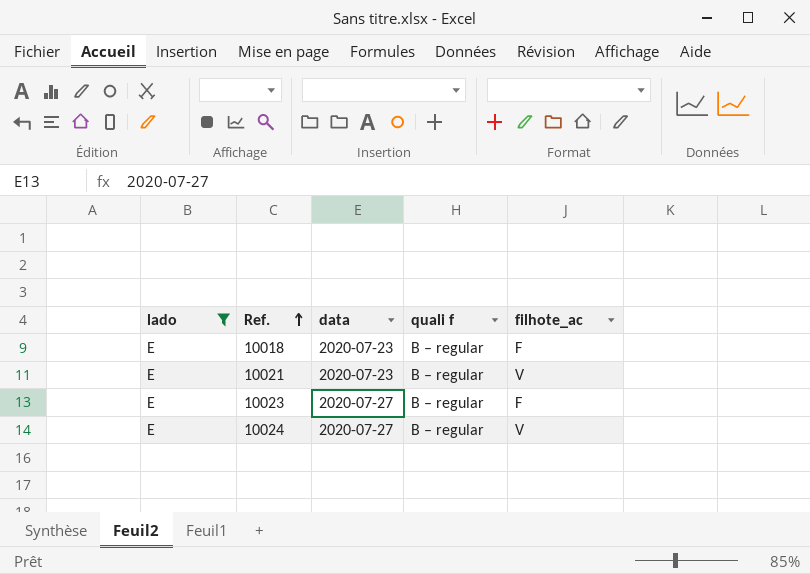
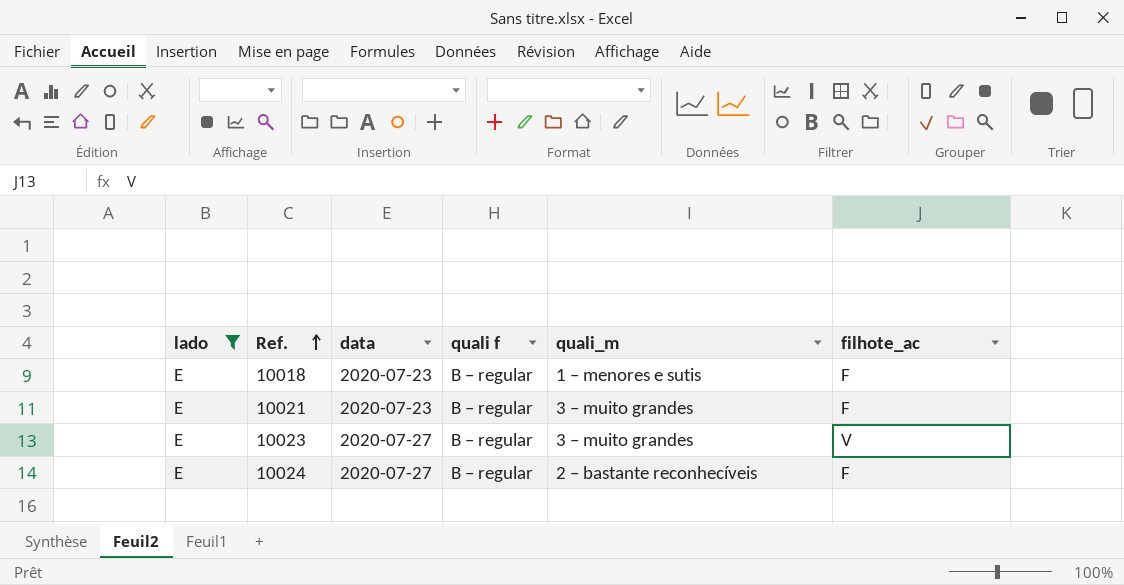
column quali_m | position: none -> 5
10021 | filhote_ac: V -> F
10023 | filhote_ac: F -> V
10024 | filhote_ac: V -> F

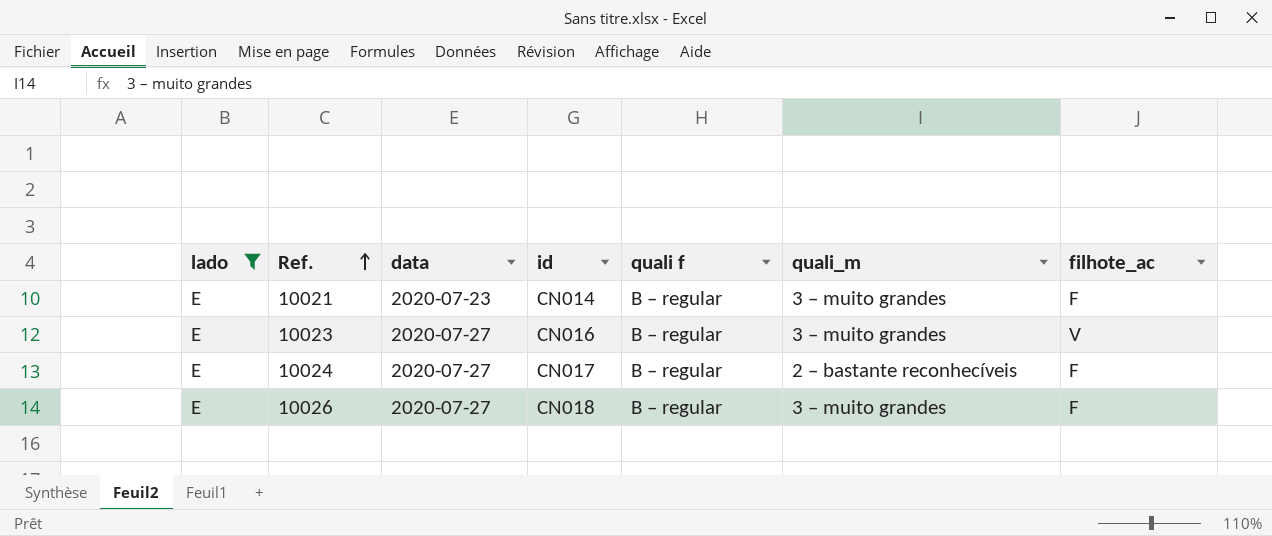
column id | position: none -> 4
row 10018: E | 2020-07-23 | B – regular | 1 – menores e sutis | F -> none
row 10026: none -> E | 2020-07-27 | CN018 | B – regular | 3 – muito grandes | F

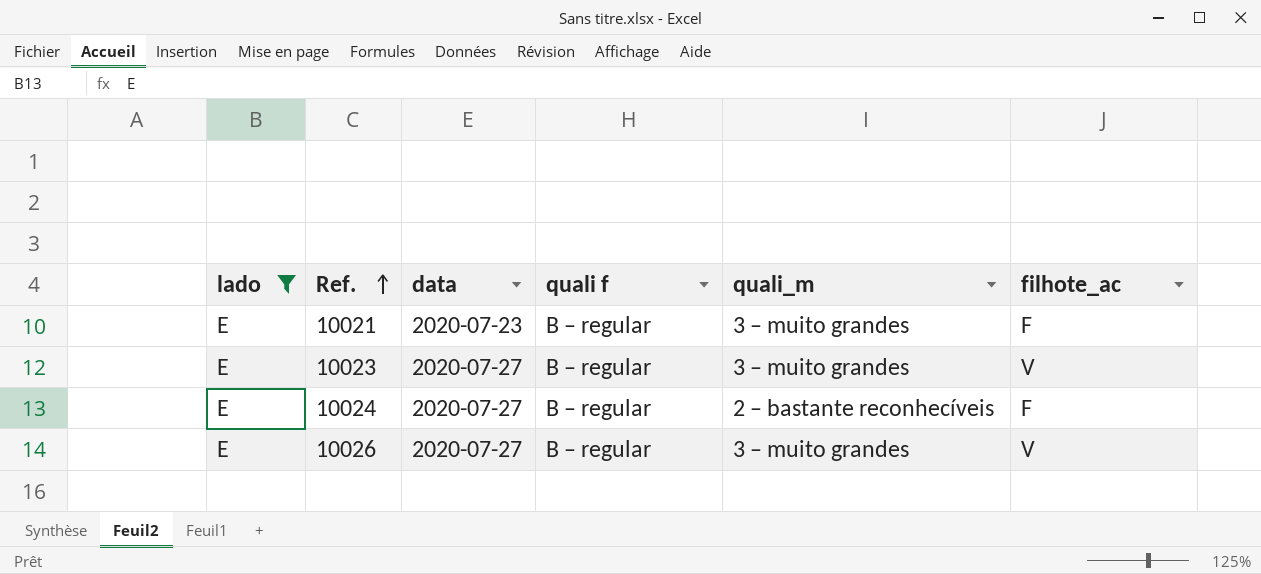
column id | position: 4 -> none
10026 | filhote_ac: F -> V

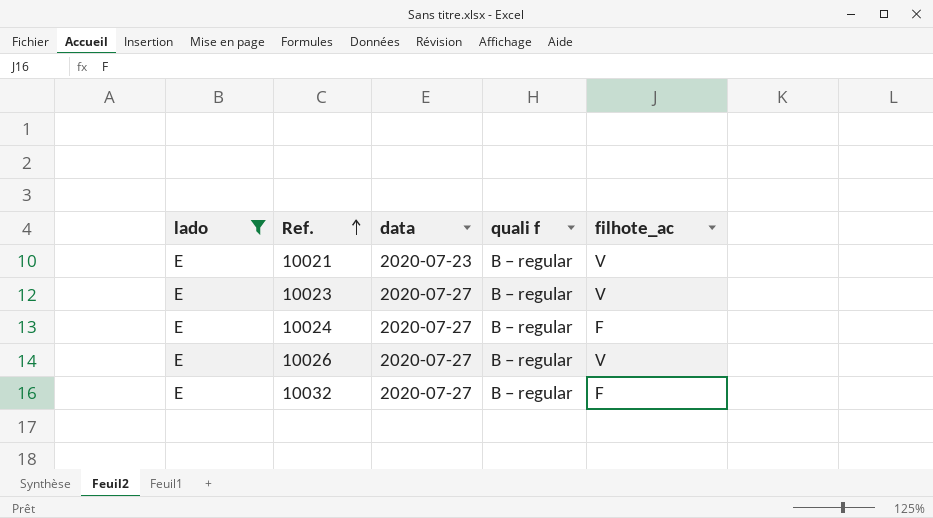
column quali_m | position: 5 -> none
10021 | filhote_ac: F -> V
row 10032: none -> E | 2020-07-27 | B – regular | F

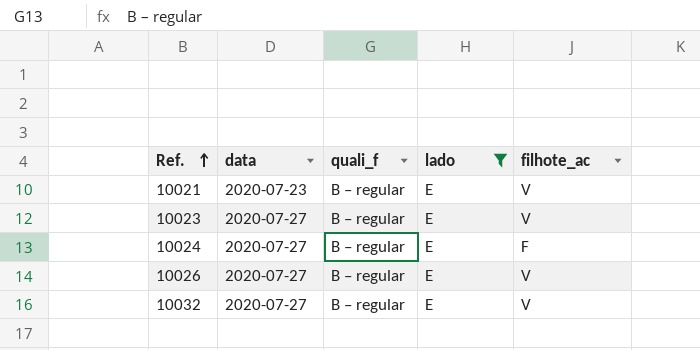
column name: quali f -> quali_f
column lado | position: 1 -> 4
10032 | filhote_ac: F -> V

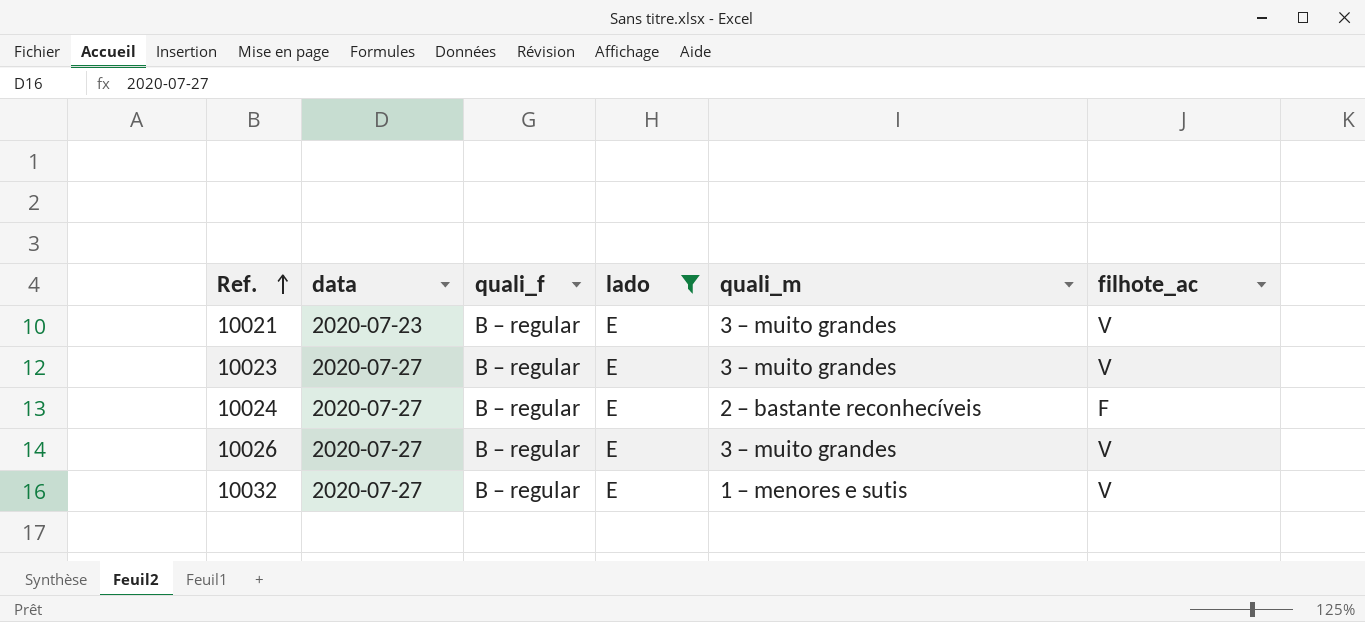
column quali_m | position: none -> 5

